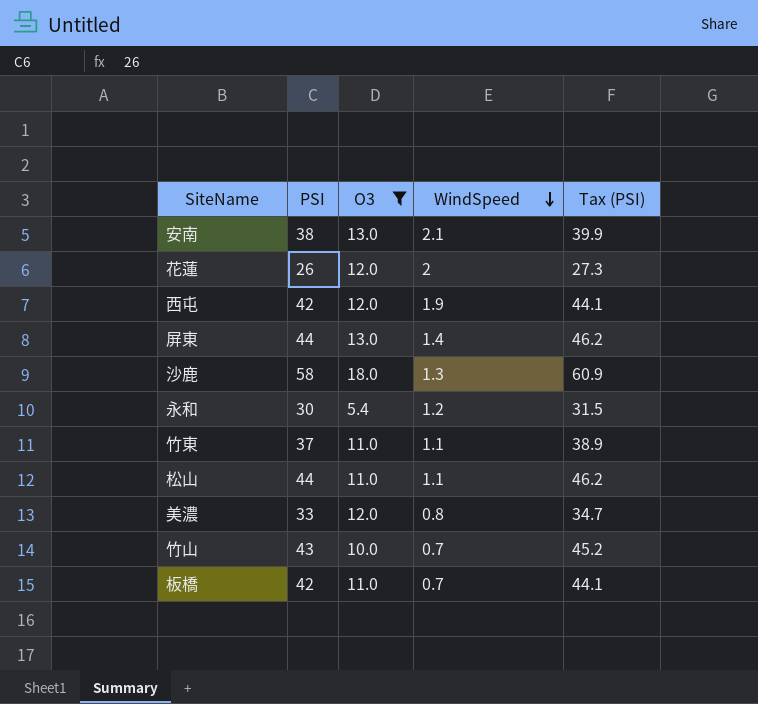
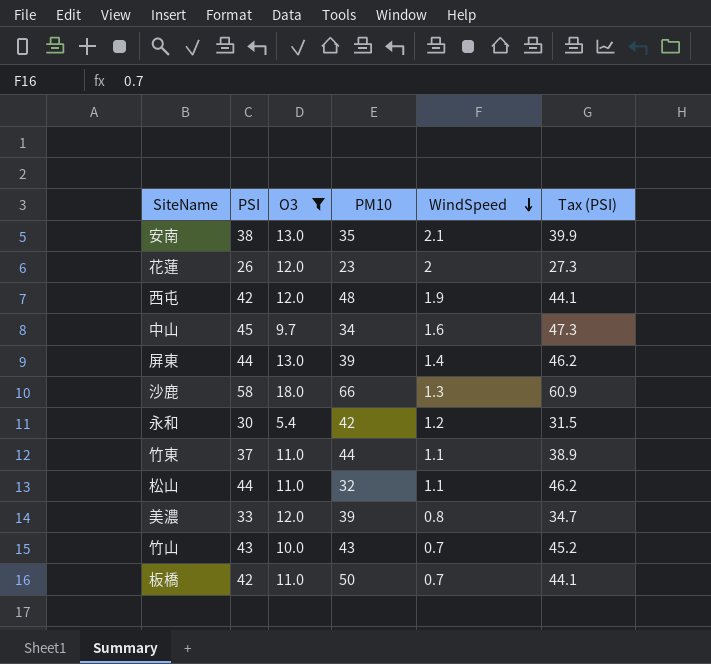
column PM10 | position: none -> 4
row 中山: none -> 45 | 9.7 | 34 | 1.6 | 47.3

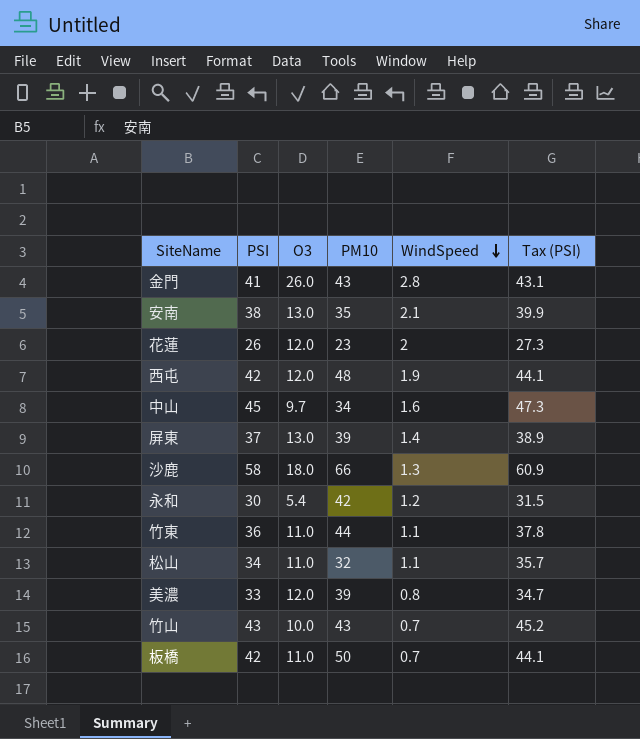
filter: O3 != 26.0 -> none
屏東 | PSI: 44 -> 37
屏東 | Tax (PSI): 46.2 -> 38.9
竹東 | PSI: 37 -> 36
竹東 | Tax (PSI): 38.9 -> 37.8
松山 | PSI: 44 -> 34
松山 | Tax (PSI): 46.2 -> 35.7

